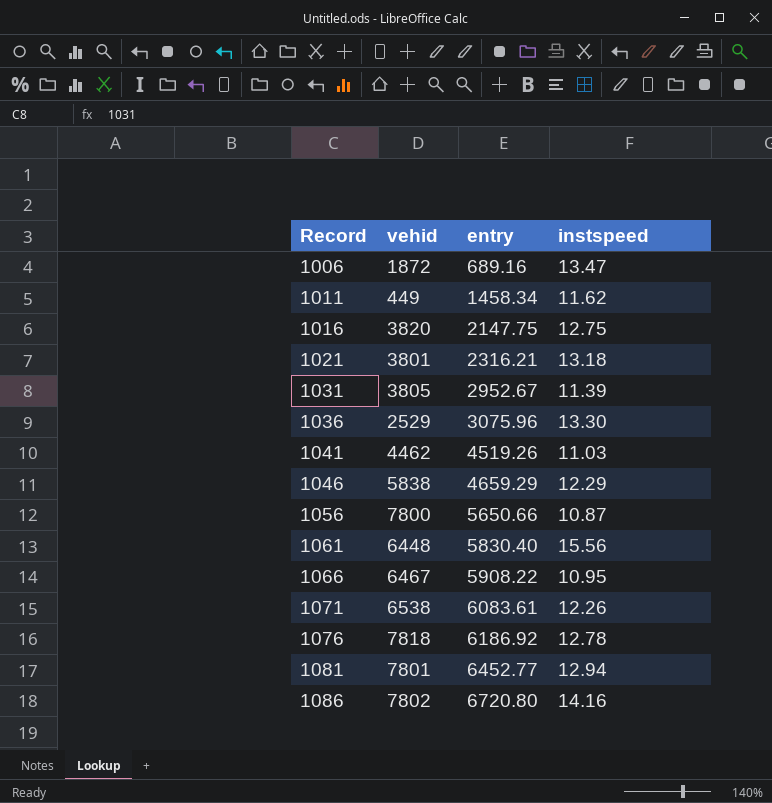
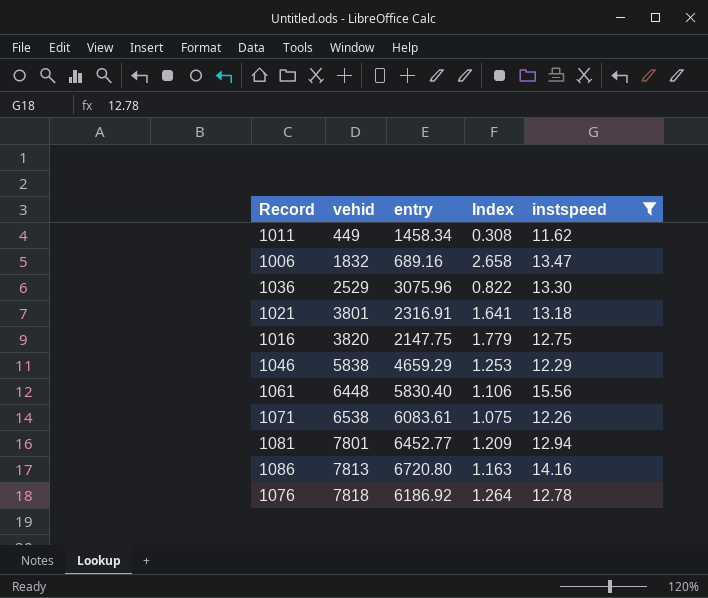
filter: none -> instspeed >= 11.62
row order: Record ascending -> vehid ascending
column Index | formula: none -> [vehid] / [entry]
1006 | vehid: 1872 -> 1832
1021 | entry: 2316.21 -> 2316.91
1086 | vehid: 7802 -> 7813

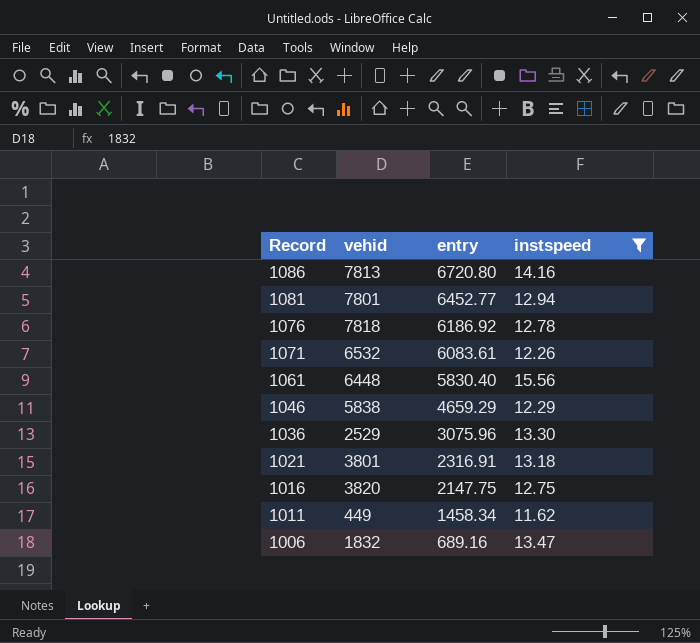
row order: vehid ascending -> Record descending
column Index | formula: [vehid] / [entry] -> none
1071 | vehid: 6538 -> 6532

